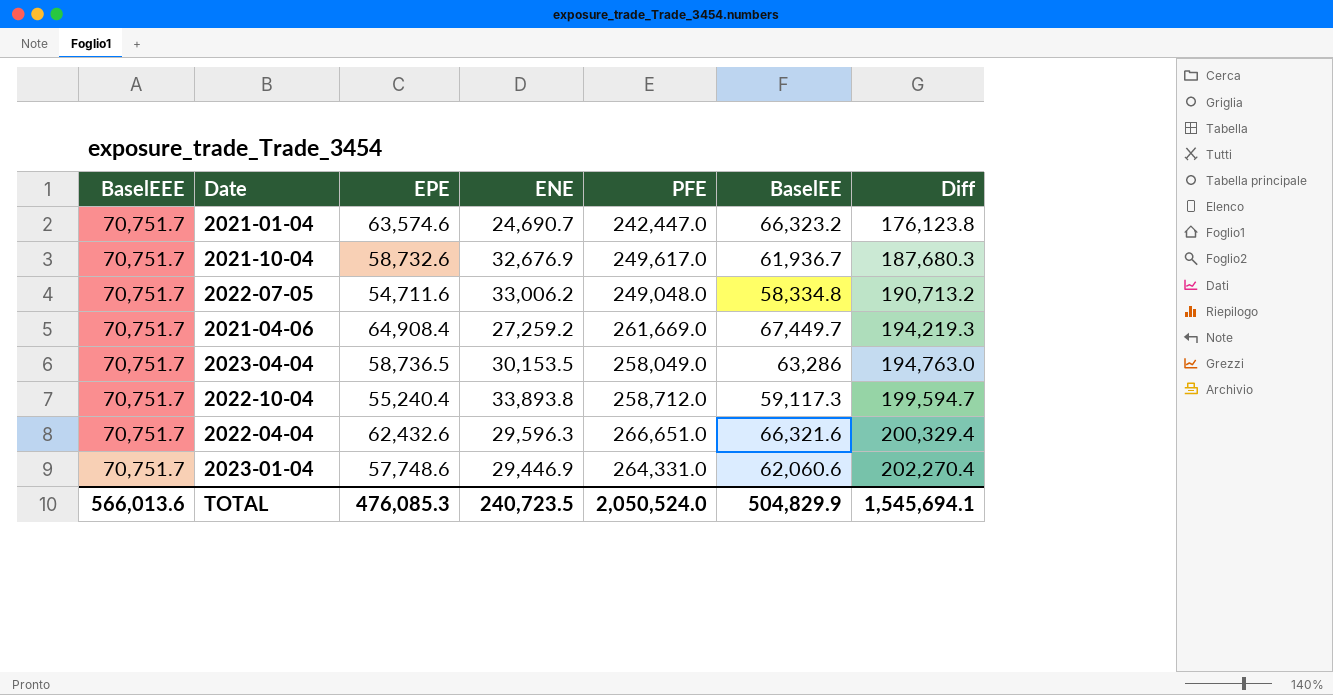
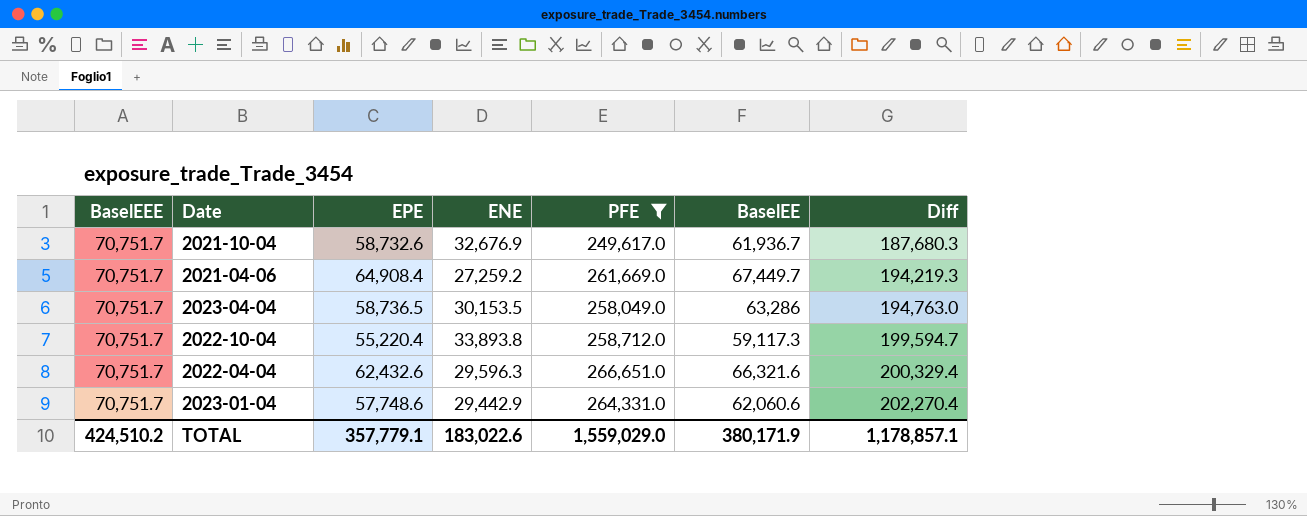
filter: none -> PFE >= 249,617.0
2022-10-04 | EPE: 55,240.4 -> 55,220.4
2023-01-04 | ENE: 29,446.9 -> 29,442.9
TOTAL | BaselEEE: 566,013.6 -> 424,510.2
TOTAL | EPE: 476,085.3 -> 357,779.1
TOTAL | ENE: 240,723.5 -> 183,022.6
TOTAL | PFE: 2,050,524.0 -> 1,559,029.0
TOTAL | BaselEE: 504,829.9 -> 380,171.9
TOTAL | Diff: 1,545,694.1 -> 1,178,857.1

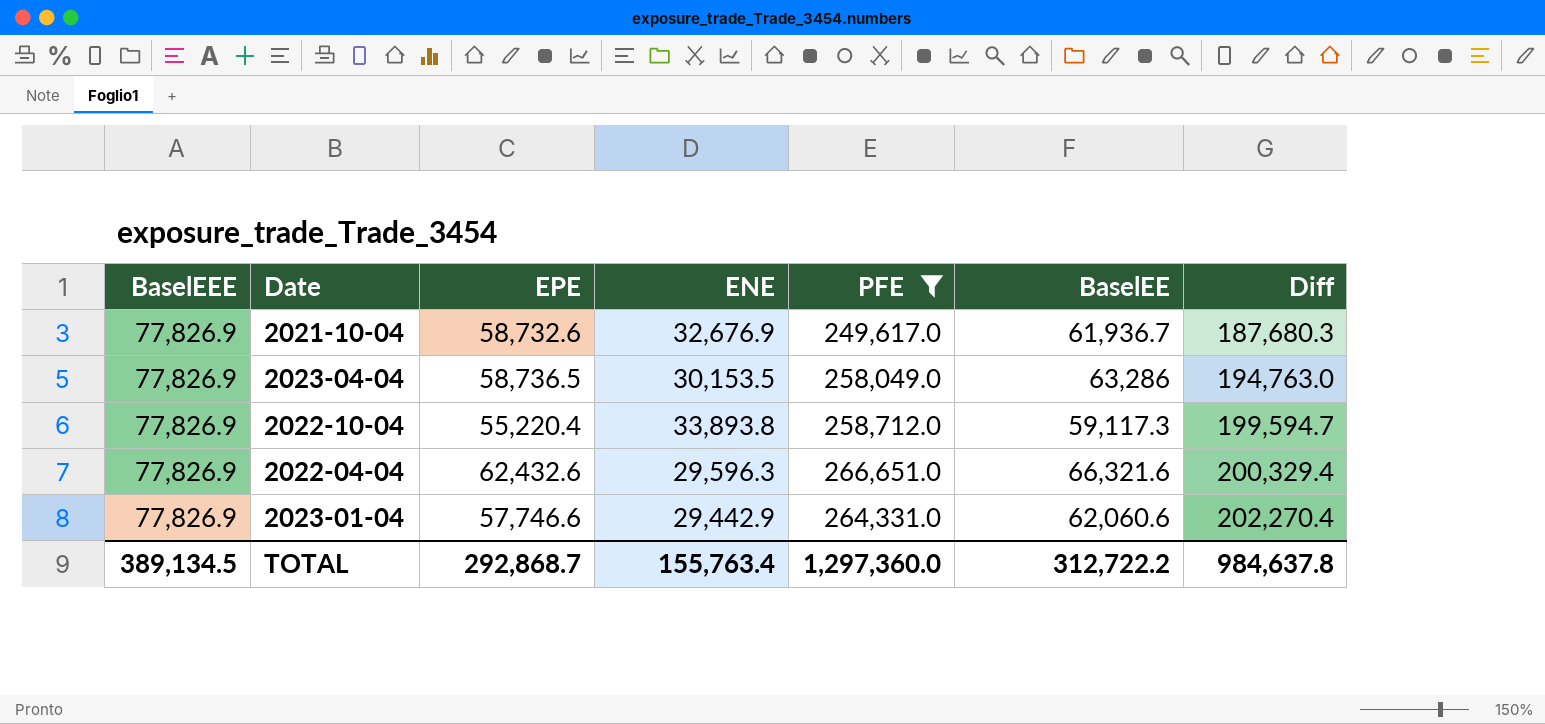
row 2021-04-06: 70,751.7 | 64,908.4 | 27,259.2 | 261,669.0 | 67,449.7 | 194,219.3 -> none
2021-10-04 | BaselEEE: 70,751.7 -> 77,826.9
2023-04-04 | BaselEEE: 70,751.7 -> 77,826.9
2022-10-04 | BaselEEE: 70,751.7 -> 77,826.9
2022-04-04 | BaselEEE: 70,751.7 -> 77,826.9
2023-01-04 | BaselEEE: 70,751.7 -> 77,826.9
2023-01-04 | EPE: 57,748.6 -> 57,746.6
TOTAL | BaselEEE: 424,510.2 -> 389,134.5
TOTAL | EPE: 357,779.1 -> 292,868.7
TOTAL | ENE: 183,022.6 -> 155,763.4
TOTAL | PFE: 1,559,029.0 -> 1,297,360.0
TOTAL | BaselEE: 380,171.9 -> 312,722.2
TOTAL | Diff: 1,178,857.1 -> 984,637.8

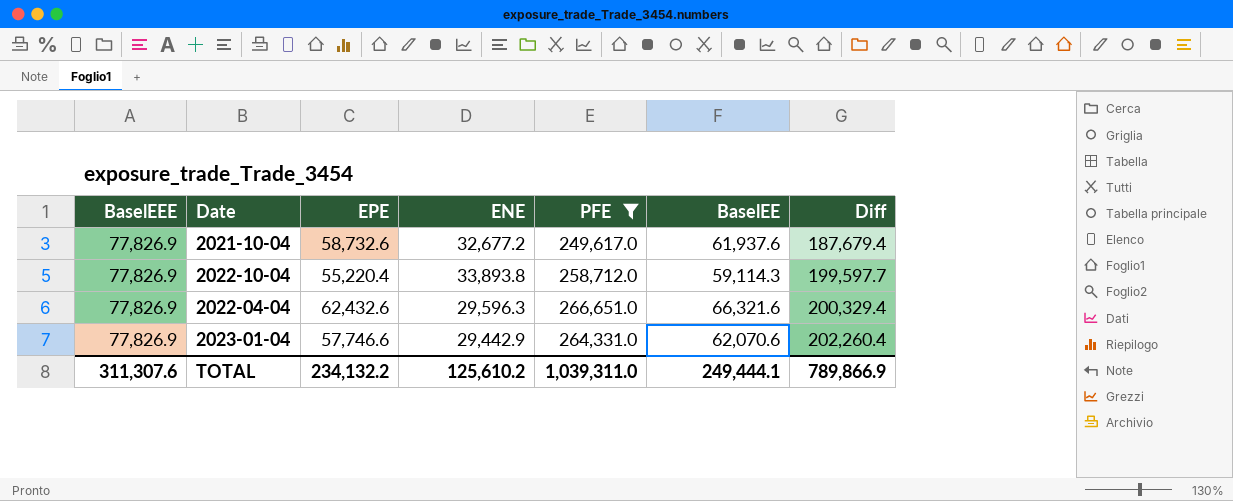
row 2023-04-04: 77,826.9 | 58,736.5 | 30,153.5 | 258,049.0 | 63,286 | 194,763.0 -> none
2021-10-04 | ENE: 32,676.9 -> 32,677.2
2021-10-04 | BaselEE: 61,936.7 -> 61,937.6
2021-10-04 | Diff: 187,680.3 -> 187,679.4
2022-10-04 | BaselEE: 59,117.3 -> 59,114.3
2022-10-04 | Diff: 199,594.7 -> 199,597.7
2023-01-04 | BaselEE: 62,060.6 -> 62,070.6
2023-01-04 | Diff: 202,270.4 -> 202,260.4
TOTAL | BaselEEE: 389,134.5 -> 311,307.6
TOTAL | EPE: 292,868.7 -> 234,132.2
TOTAL | ENE: 155,763.4 -> 125,610.2
TOTAL | PFE: 1,297,360.0 -> 1,039,311.0
TOTAL | BaselEE: 312,722.2 -> 249,444.1
TOTAL | Diff: 984,637.8 -> 789,866.9

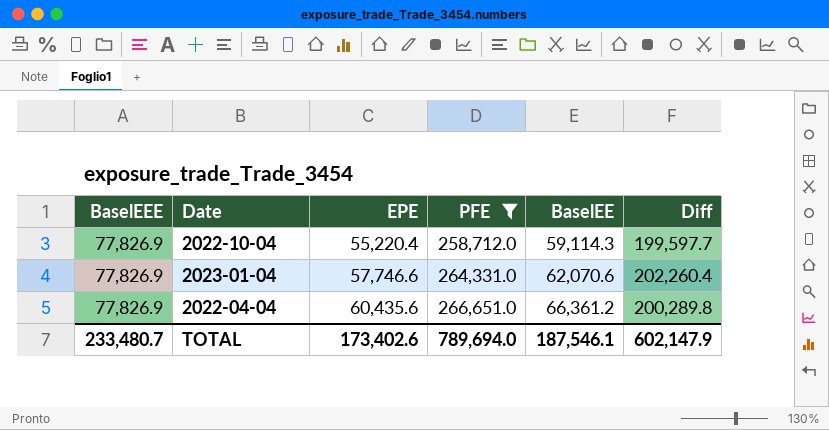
row order: Diff ascending -> EPE ascending
column ENE | position: 4 -> none
row 2021-10-04: 77,826.9 | 58,732.6 | 32,677.2 | 249,617.0 | 61,937.6 | 187,679.4 -> none
2022-04-04 | EPE: 62,432.6 -> 60,435.6
2022-04-04 | BaselEE: 66,321.6 -> 66,361.2
2022-04-04 | Diff: 200,329.4 -> 200,289.8
TOTAL | BaselEEE: 311,307.6 -> 233,480.7
TOTAL | EPE: 234,132.2 -> 173,402.6
TOTAL | PFE: 1,039,311.0 -> 789,694.0
TOTAL | BaselEE: 249,444.1 -> 187,546.1
TOTAL | Diff: 789,866.9 -> 602,147.9

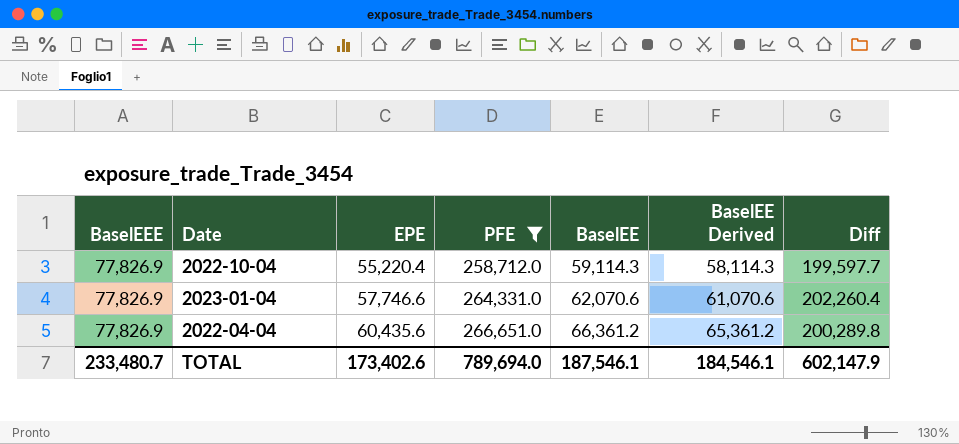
column BaselEE Derived | formula: none -> [BaselEE] - 1000

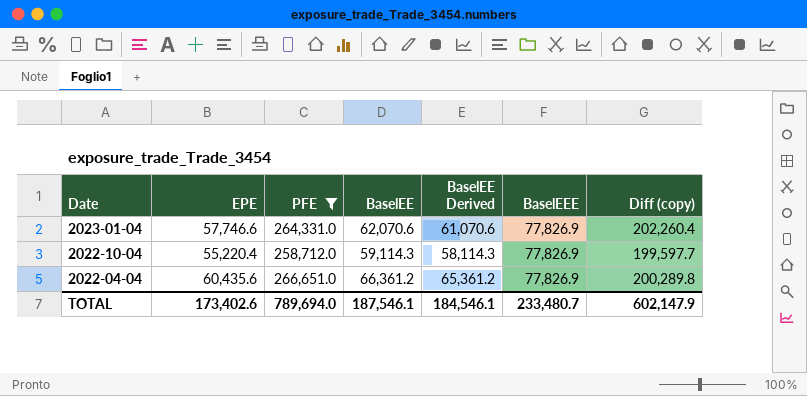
row order: EPE ascending -> Date descending
column BaselEEE | position: 1 -> 6
column name: Diff -> Diff (copy)

